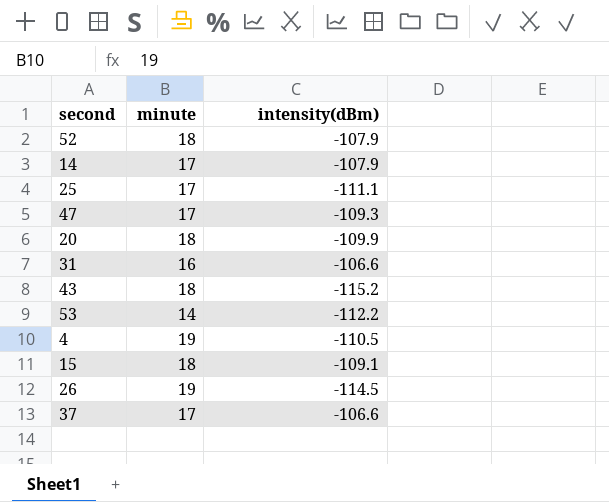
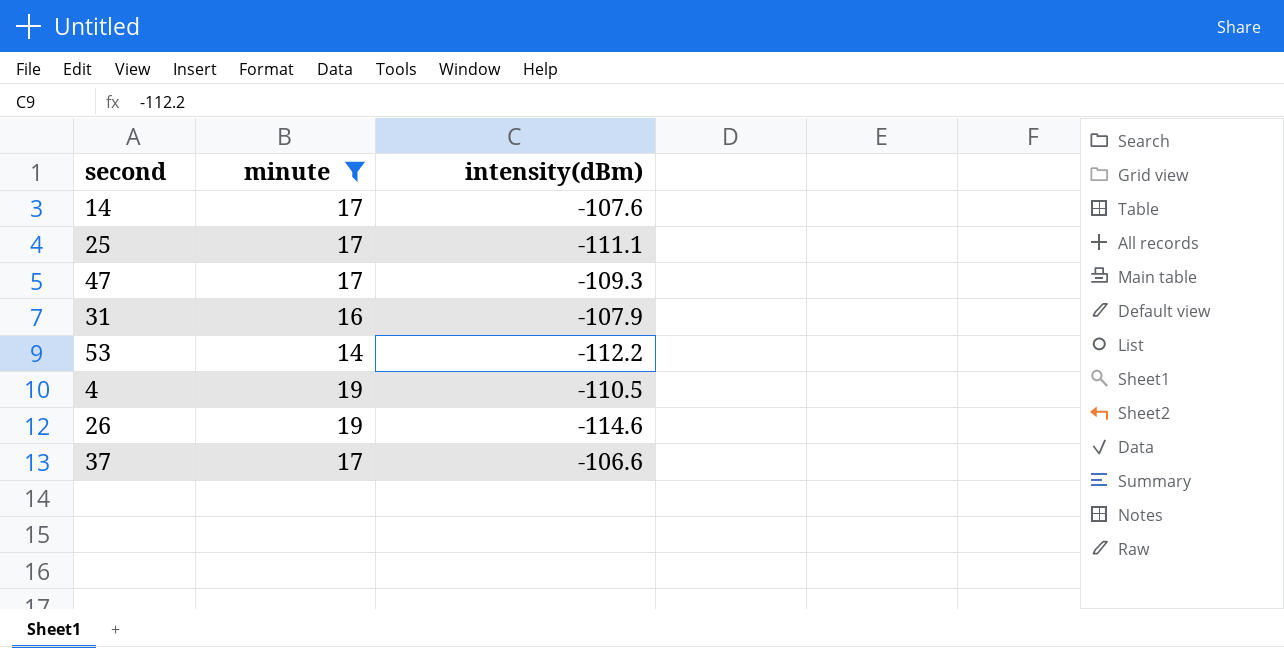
filter: none -> minute != 18
14 | intensity(dBm): -107.9 -> -107.6
31 | intensity(dBm): -106.6 -> -107.9
26 | intensity(dBm): -114.5 -> -114.6

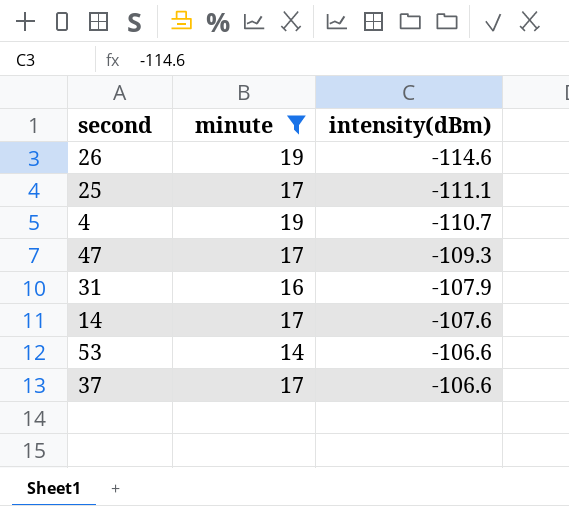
row order: none -> intensity(dBm) ascending
4 | intensity(dBm): -110.5 -> -110.7
53 | intensity(dBm): -112.2 -> -106.6

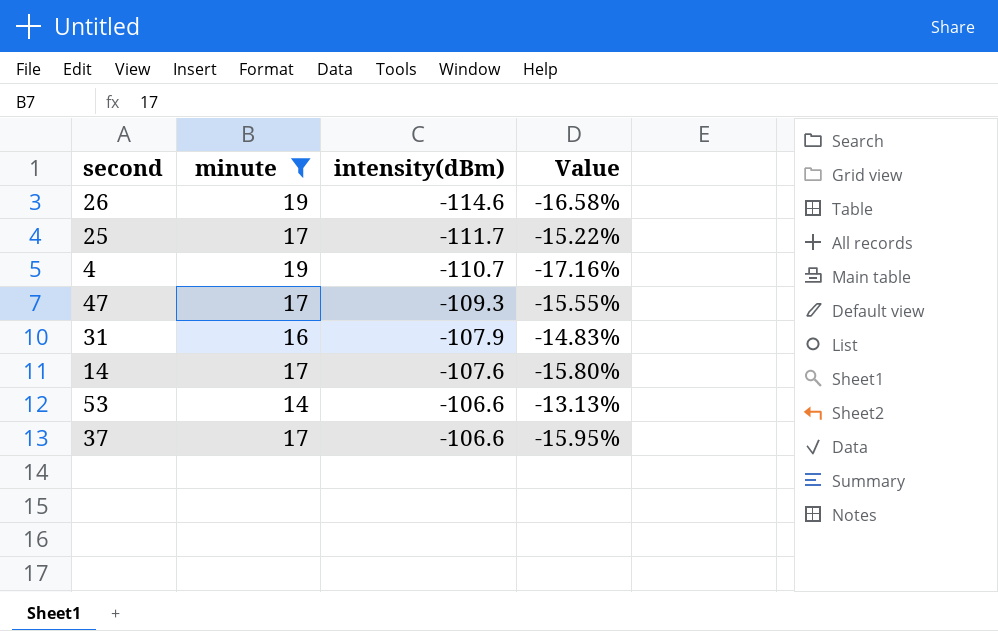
column Value | formula: none -> [minute] / [intensity(dBm)]
25 | intensity(dBm): -111.1 -> -111.7

